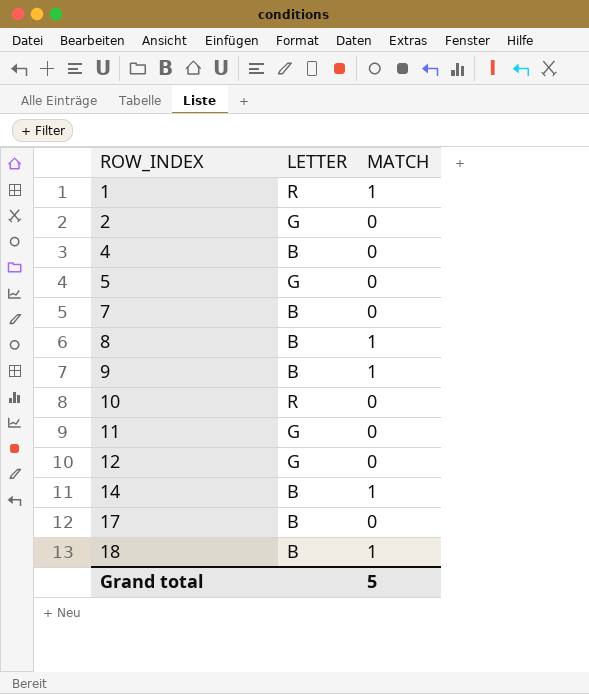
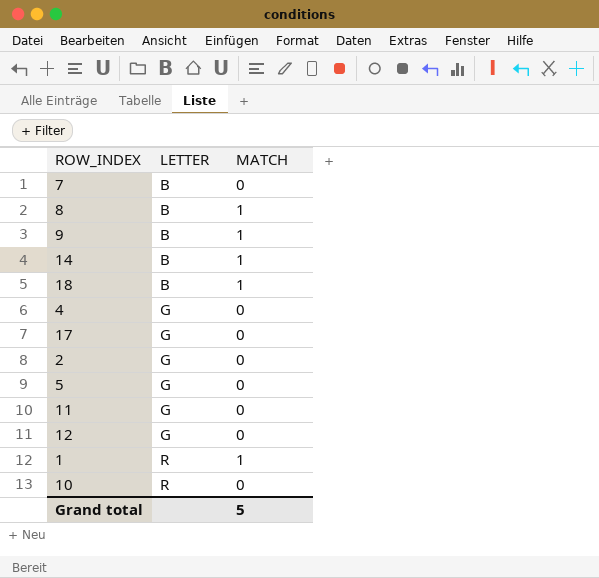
row order: ROW_INDEX ascending -> LETTER ascending
4 | LETTER: B -> G
17 | LETTER: B -> G

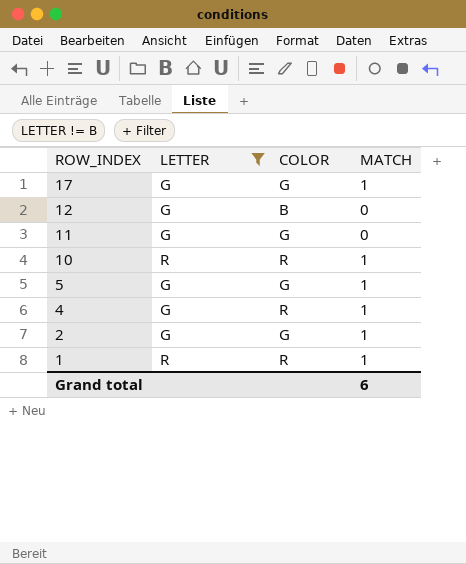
filter: none -> LETTER != B
row order: LETTER ascending -> ROW_INDEX descending
column COLOR | position: none -> 3
17 | MATCH: 0 -> 1
10 | MATCH: 0 -> 1
5 | MATCH: 0 -> 1
4 | MATCH: 0 -> 1
2 | MATCH: 0 -> 1
Grand total | MATCH: 5 -> 6

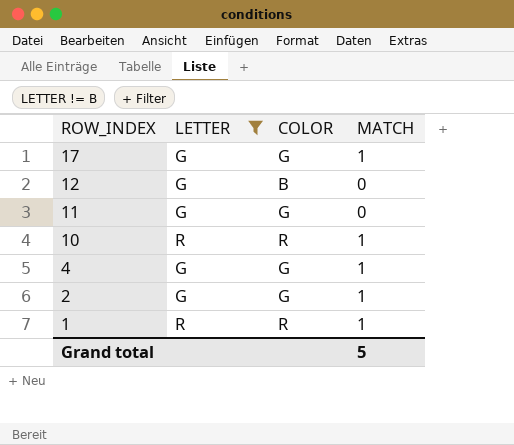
row 5: G | G | 1 -> none
4 | COLOR: R -> G
Grand total | MATCH: 6 -> 5

